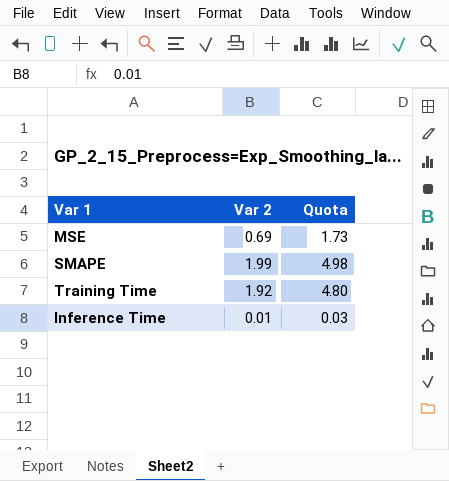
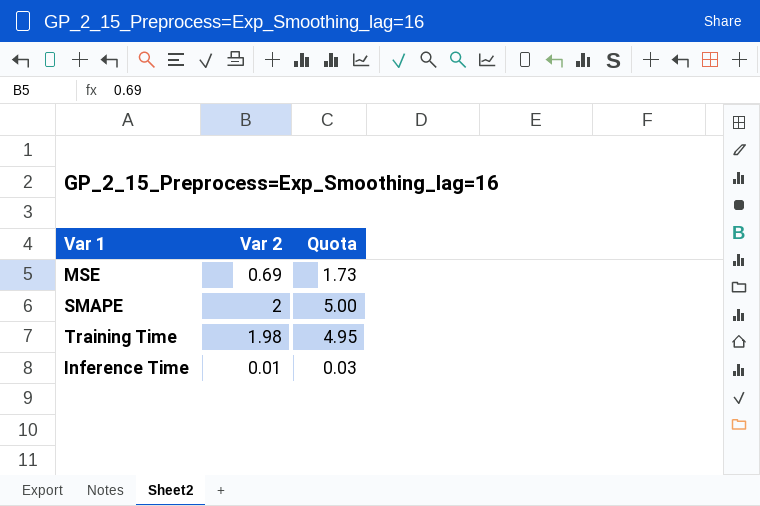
SMAPE | Var 2: 1.99 -> 2
SMAPE | Quota: 4.98 -> 5.00
Training Time | Var 2: 1.92 -> 1.98
Training Time | Quota: 4.80 -> 4.95

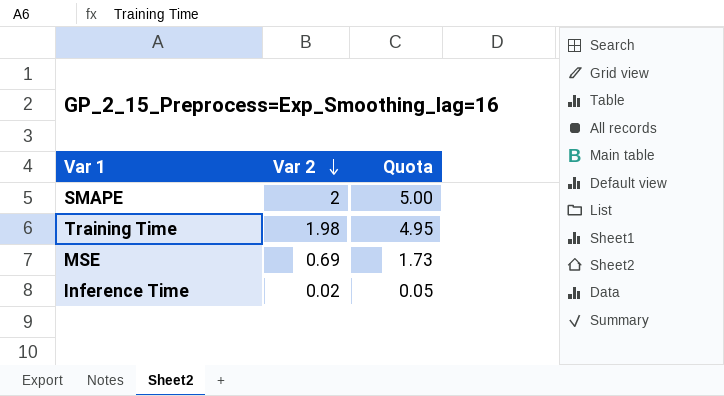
row order: none -> Var 2 descending
Inference Time | Var 2: 0.01 -> 0.02
Inference Time | Quota: 0.03 -> 0.05

